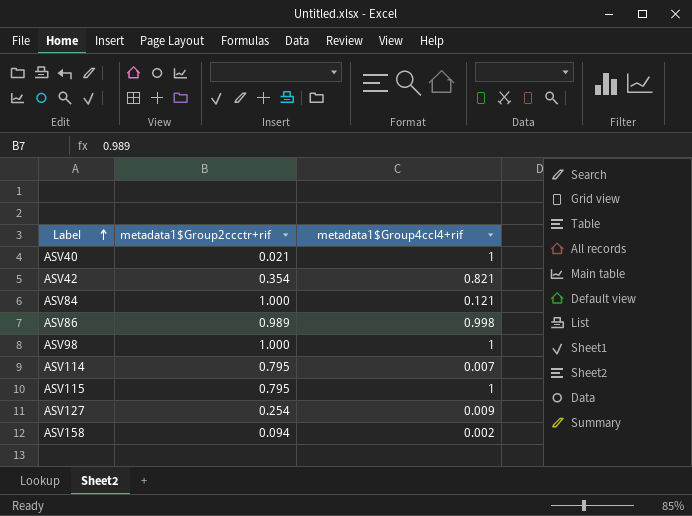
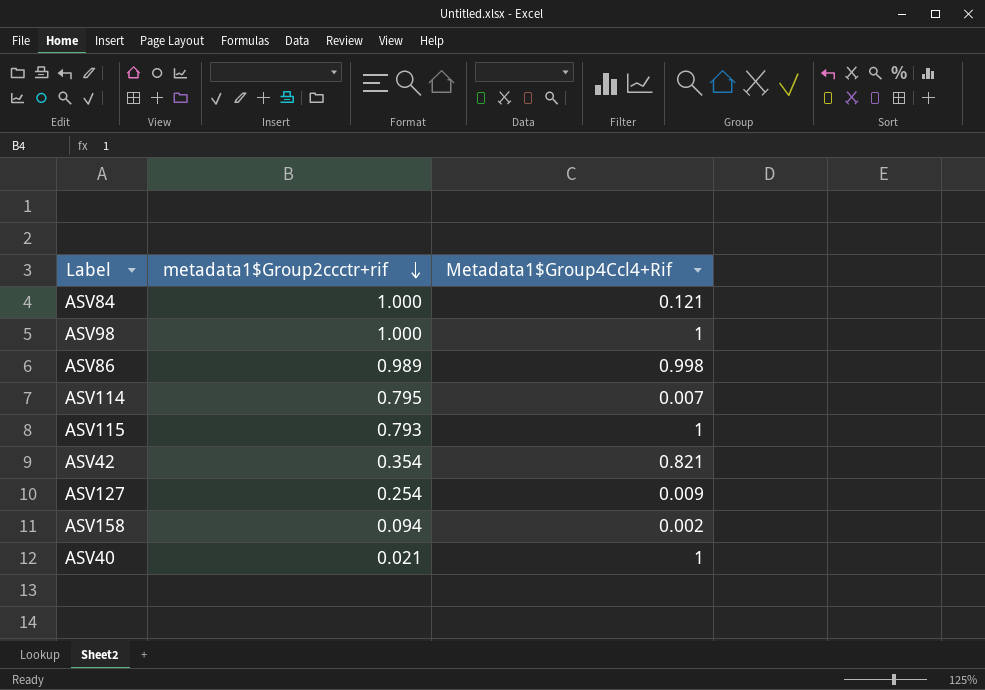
row order: Label ascending -> metadata1$Group2ccctr+rif descending
column name: metadata1$Group4ccl4+rif -> Metadata1$Group4Ccl4+Rif
ASV115 | metadata1$Group2ccctr+rif: 0.795 -> 0.793

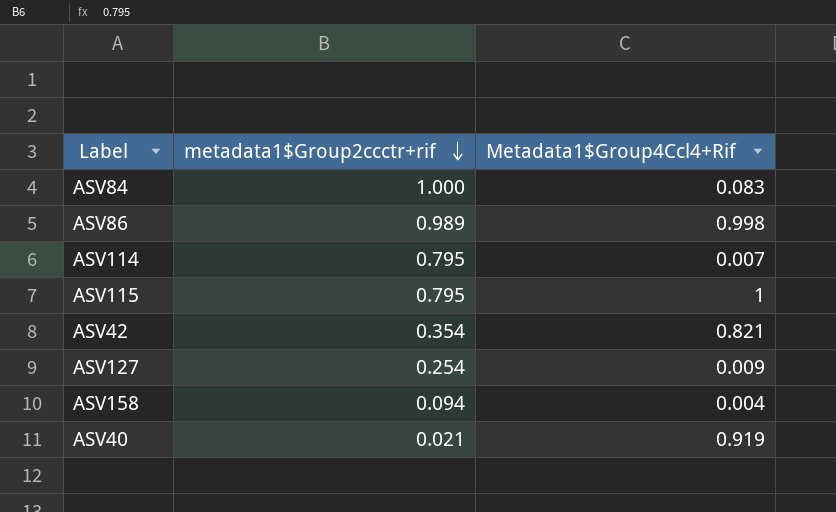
row ASV98: 1.000 | 1 -> none
ASV84 | Metadata1$Group4Ccl4+Rif: 0.121 -> 0.083
ASV115 | metadata1$Group2ccctr+rif: 0.793 -> 0.795
ASV158 | Metadata1$Group4Ccl4+Rif: 0.002 -> 0.004
ASV40 | Metadata1$Group4Ccl4+Rif: 1 -> 0.919

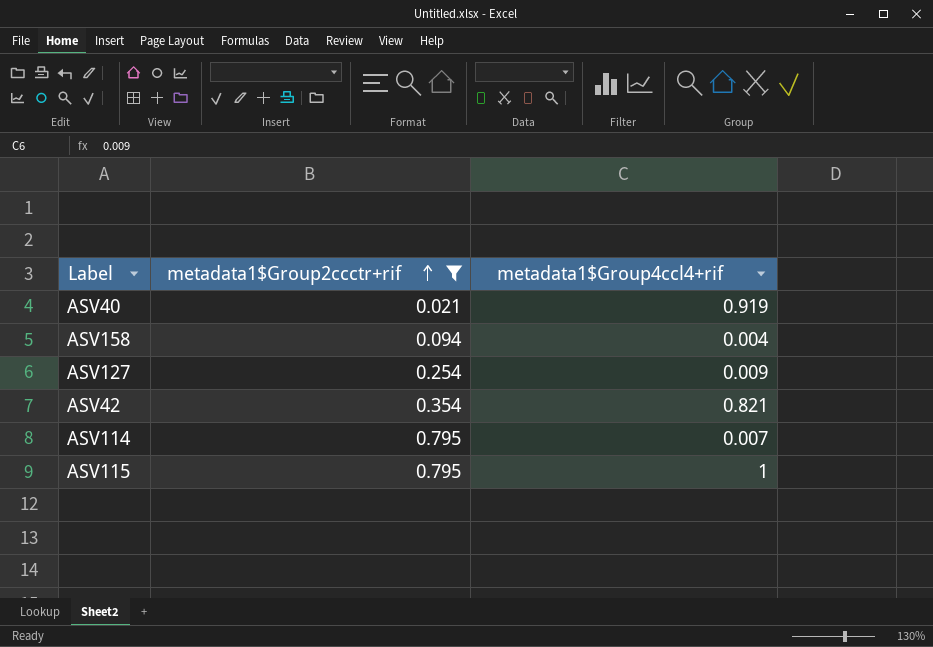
filter: none -> metadata1$Group2ccctr+rif <= 0.795
row order: metadata1$Group2ccctr+rif descending -> metadata1$Group2ccctr+rif ascending
column name: Metadata1$Group4Ccl4+Rif -> metadata1$Group4ccl4+rif

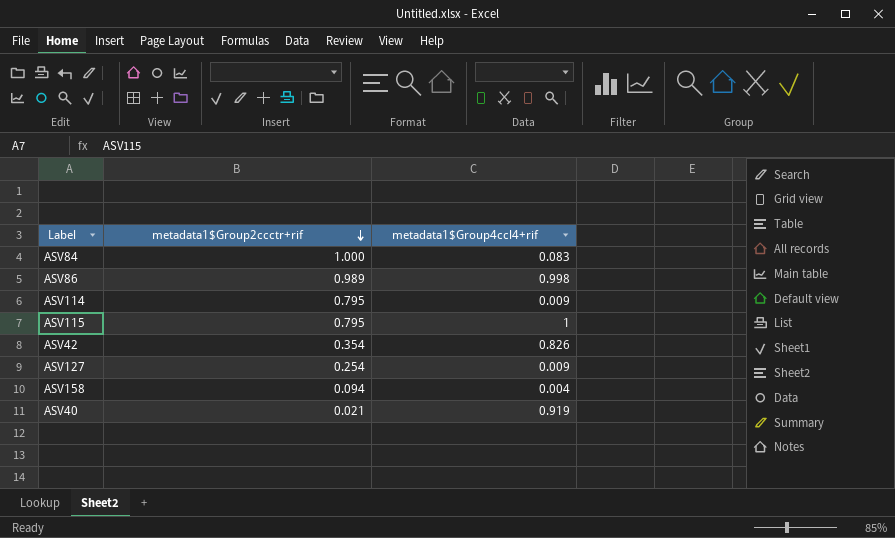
filter: metadata1$Group2ccctr+rif <= 0.795 -> none
row order: metadata1$Group2ccctr+rif ascending -> metadata1$Group2ccctr+rif descending
ASV114 | metadata1$Group4ccl4+rif: 0.007 -> 0.009
ASV42 | metadata1$Group4ccl4+rif: 0.821 -> 0.826

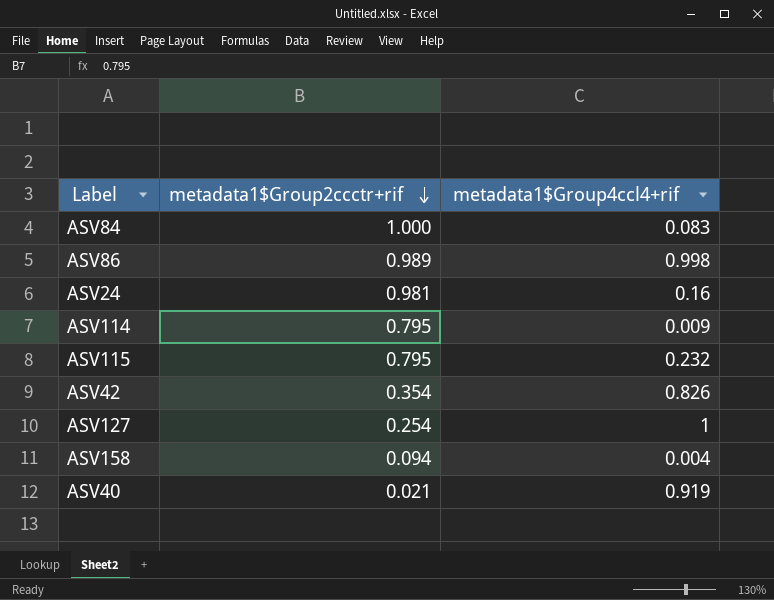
row ASV24: none -> 0.981 | 0.16
ASV115 | metadata1$Group4ccl4+rif: 1 -> 0.232
ASV127 | metadata1$Group4ccl4+rif: 0.009 -> 1

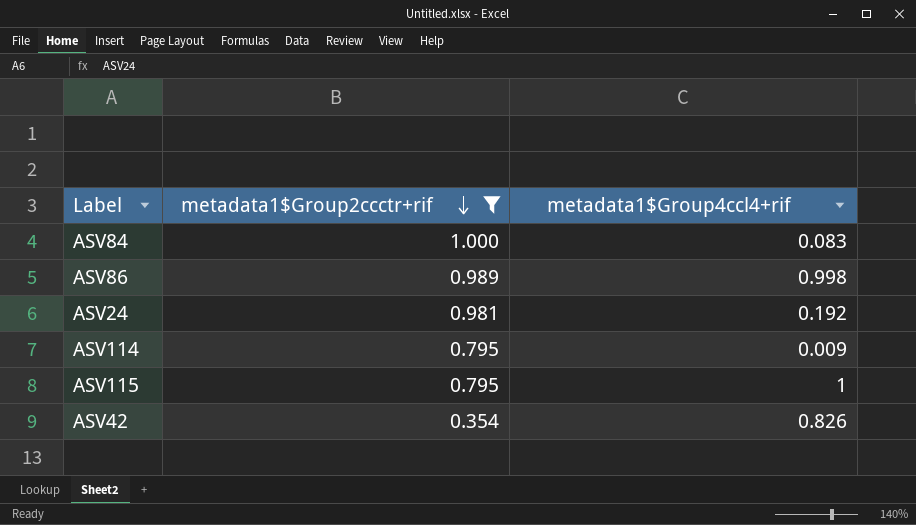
filter: none -> metadata1$Group2ccctr+rif >= 0.354
ASV24 | metadata1$Group4ccl4+rif: 0.16 -> 0.192
ASV115 | metadata1$Group4ccl4+rif: 0.232 -> 1

